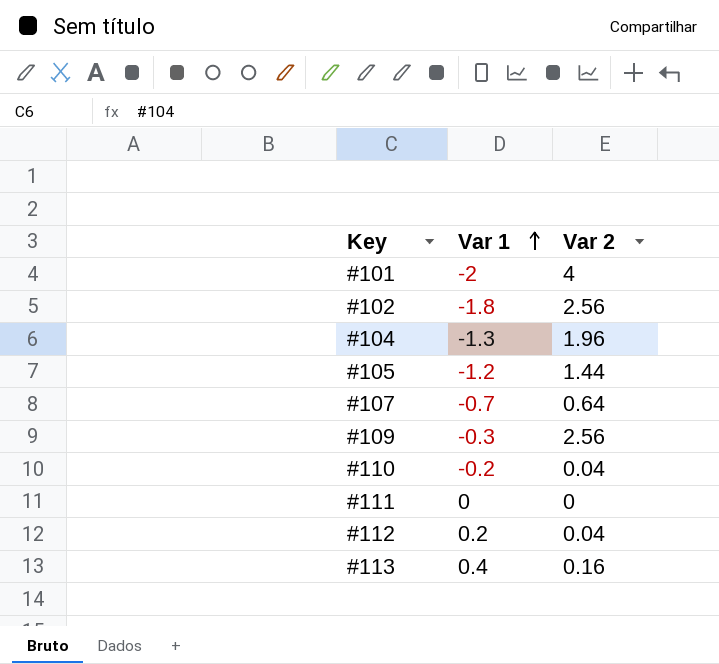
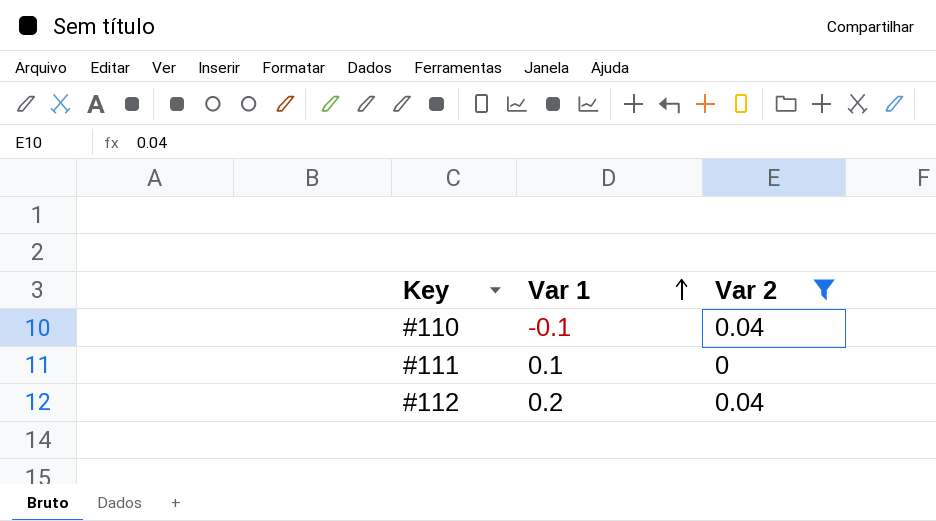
filter: none -> Var 2 <= 0.04
#110 | Var 1: -0.2 -> -0.1
#111 | Var 1: 0 -> 0.1

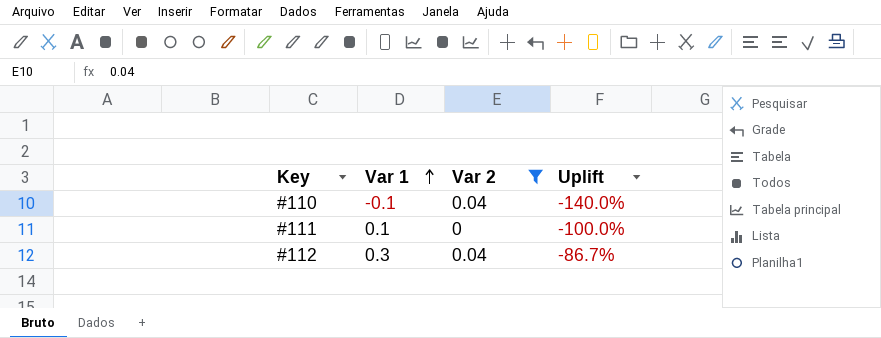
column Uplift | formula: none -> ([Var 2] - [Var 1]) / [Var 1]
#112 | Var 1: 0.2 -> 0.3

